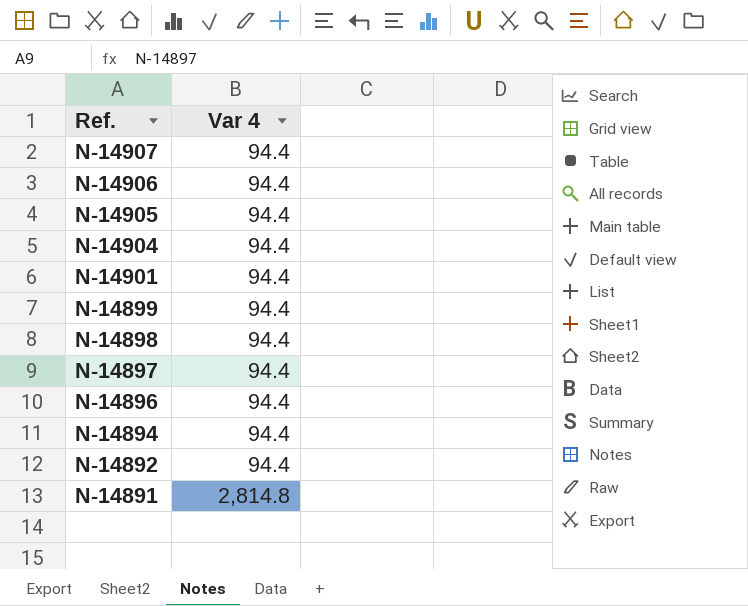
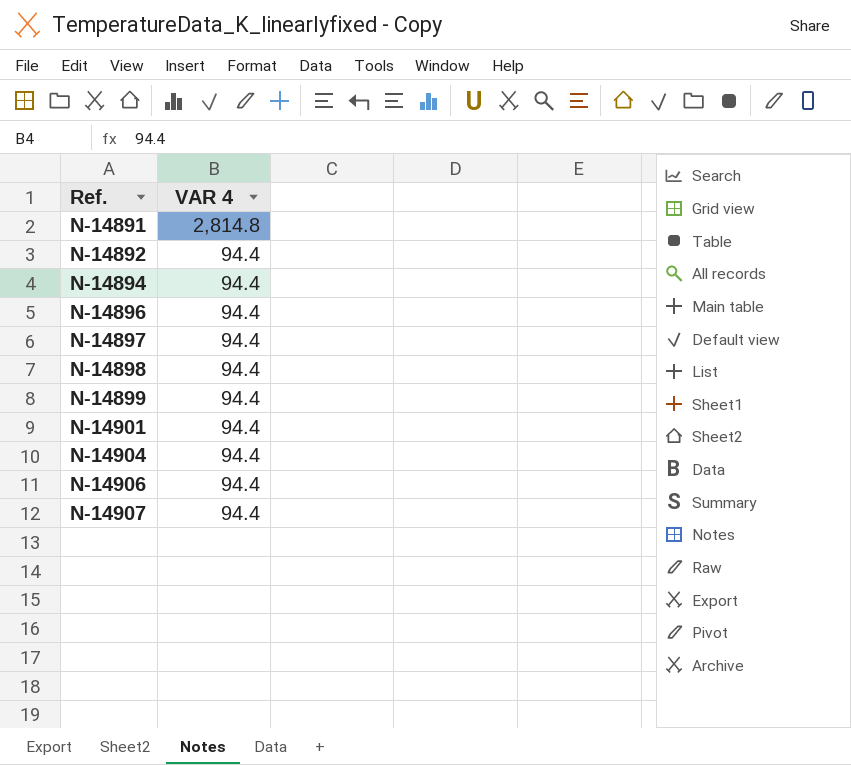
row order: Ref. descending -> Ref. ascending
column name: Var 4 -> VAR 4
row N-14905: 94.4 -> none

